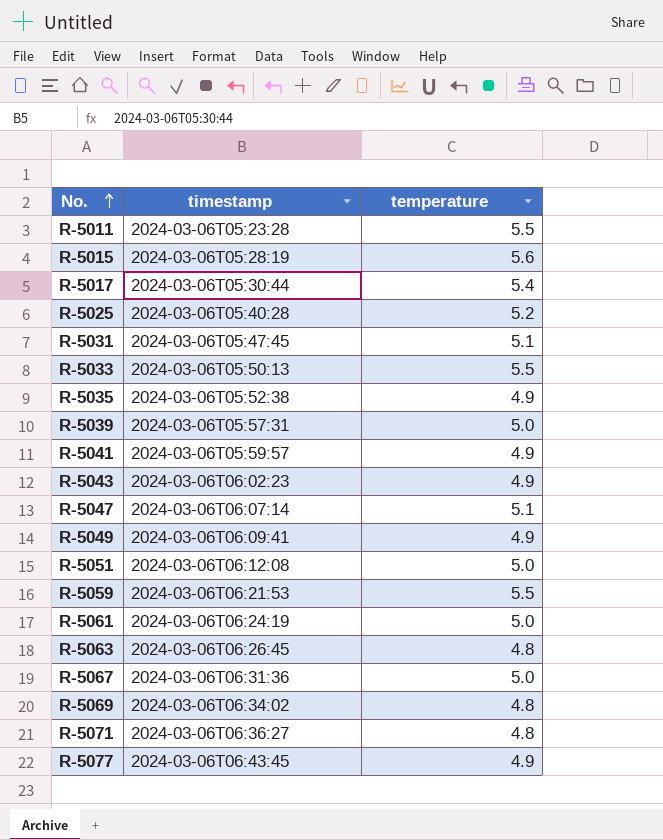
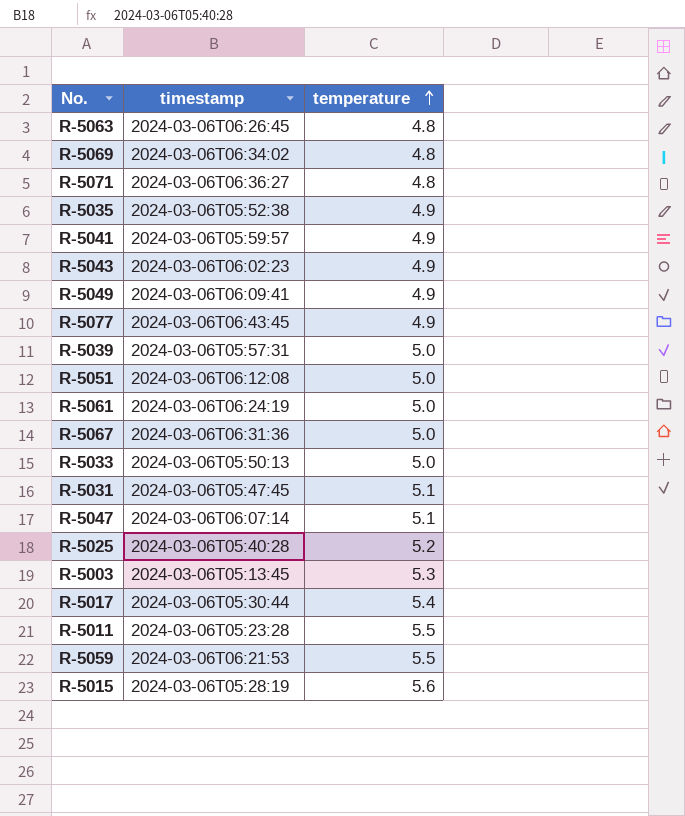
row order: No. ascending -> temperature ascending
R-5033 | temperature: 5.5 -> 5.0
row R-5003: none -> 2024-03-06T05:13:45 | 5.3

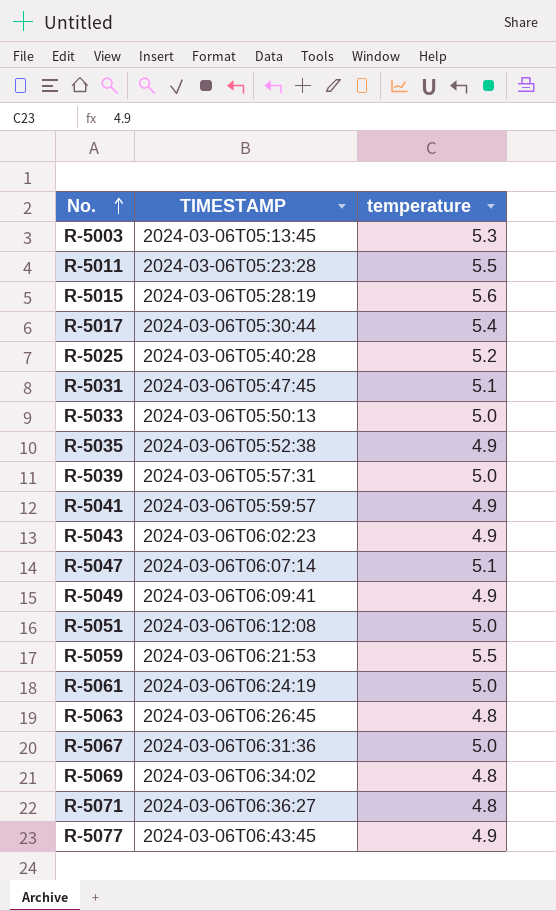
row order: temperature ascending -> No. ascending
column name: timestamp -> TIMESTAMP

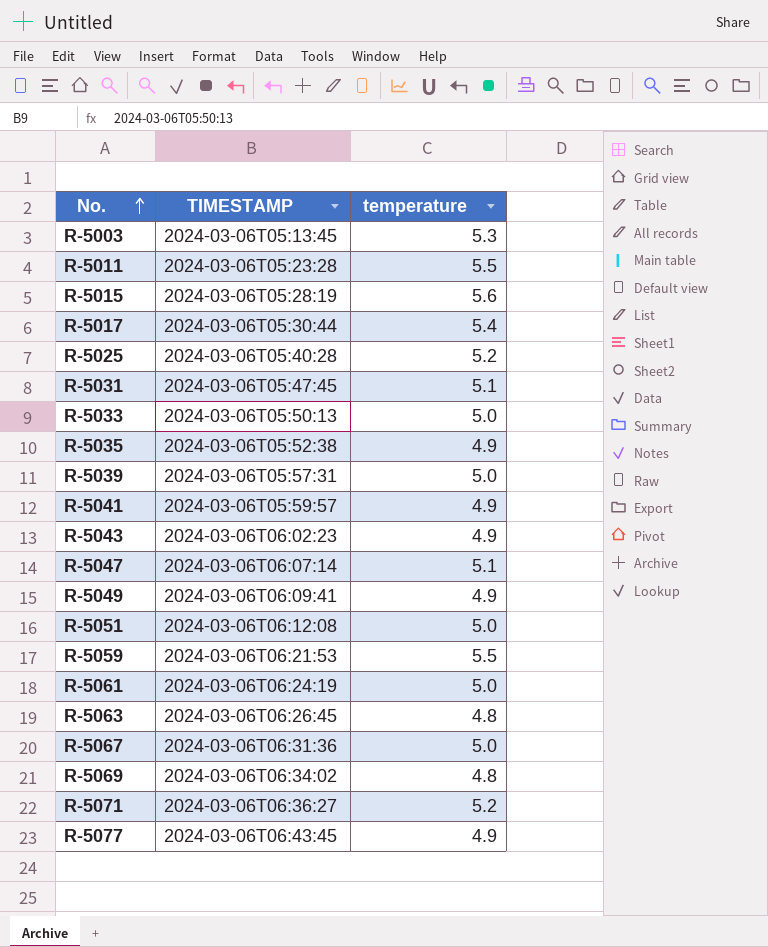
R-5071 | temperature: 4.8 -> 5.2

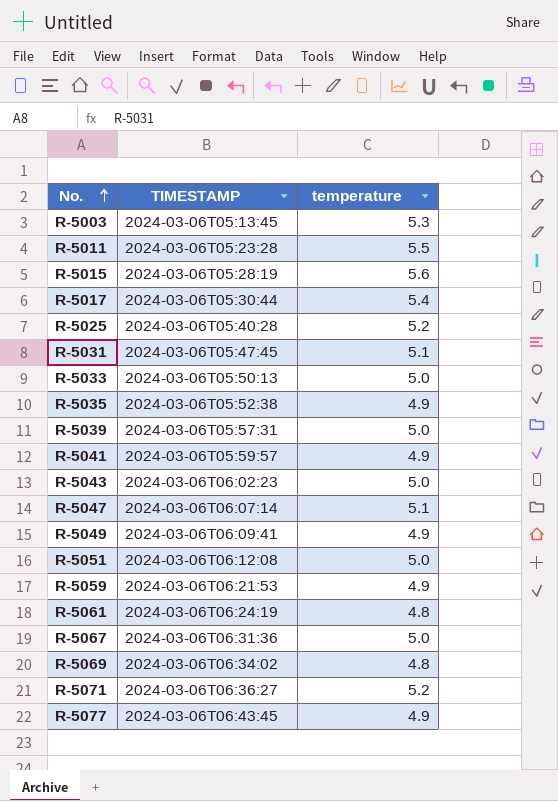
row R-5063: 2024-03-06T06:26:45 | 4.8 -> none
R-5043 | temperature: 4.9 -> 5.0
R-5059 | temperature: 5.5 -> 4.9
R-5061 | temperature: 5.0 -> 4.8

